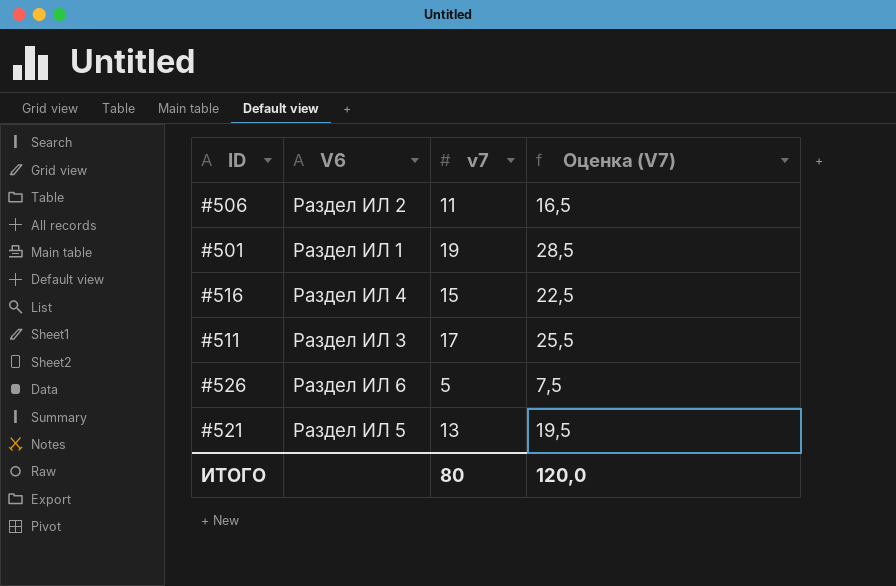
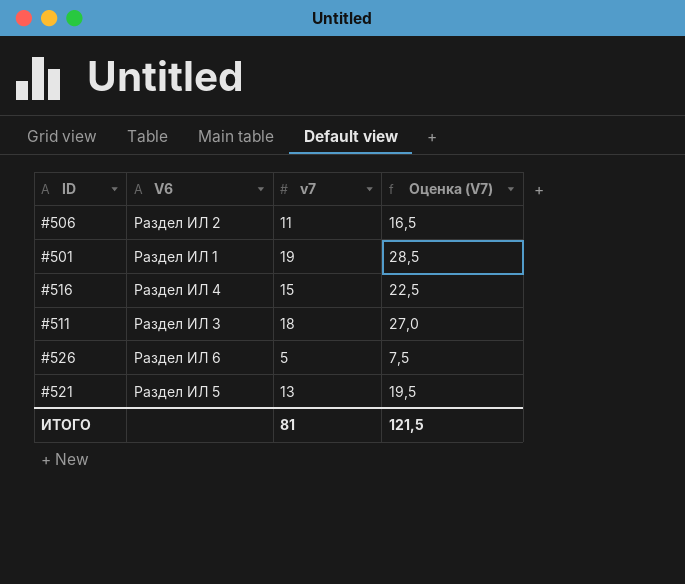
#511 | v7: 17 -> 18
#511 | Оценка (V7): 25,5 -> 27,0
ИТОГО | v7: 80 -> 81
ИТОГО | Оценка (V7): 120,0 -> 121,5

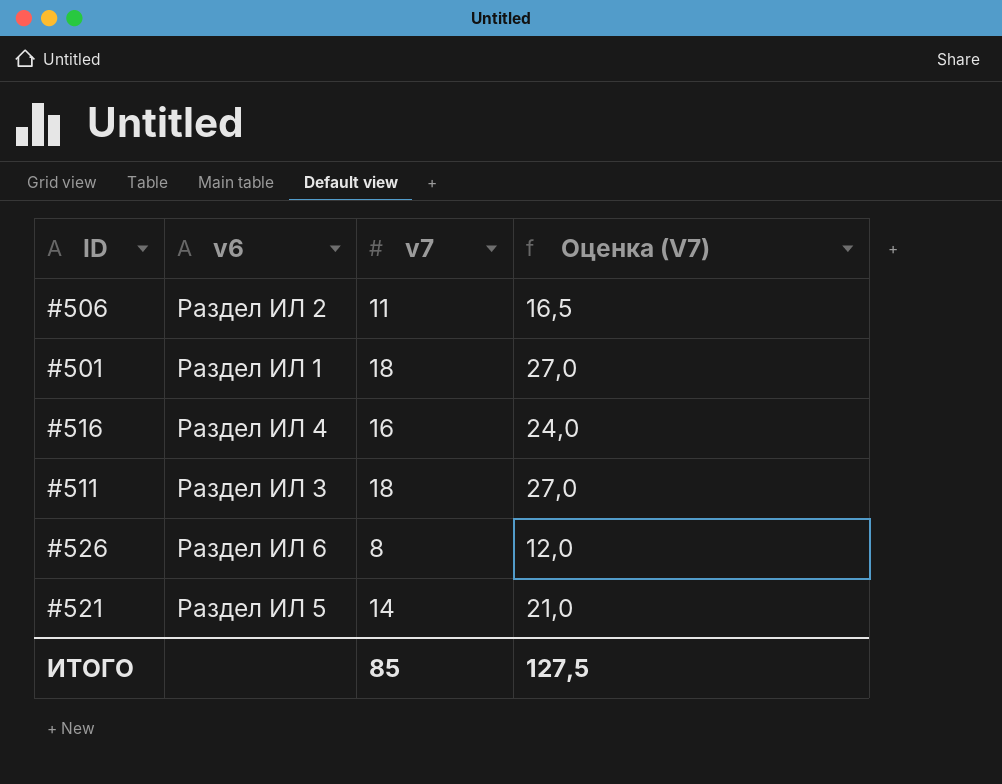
column name: V6 -> v6
#501 | v7: 19 -> 18
#501 | Оценка (V7): 28,5 -> 27,0
#516 | v7: 15 -> 16
#516 | Оценка (V7): 22,5 -> 24,0
#526 | v7: 5 -> 8
#526 | Оценка (V7): 7,5 -> 12,0
#521 | v7: 13 -> 14
#521 | Оценка (V7): 19,5 -> 21,0
ИТОГО | v7: 81 -> 85
ИТОГО | Оценка (V7): 121,5 -> 127,5

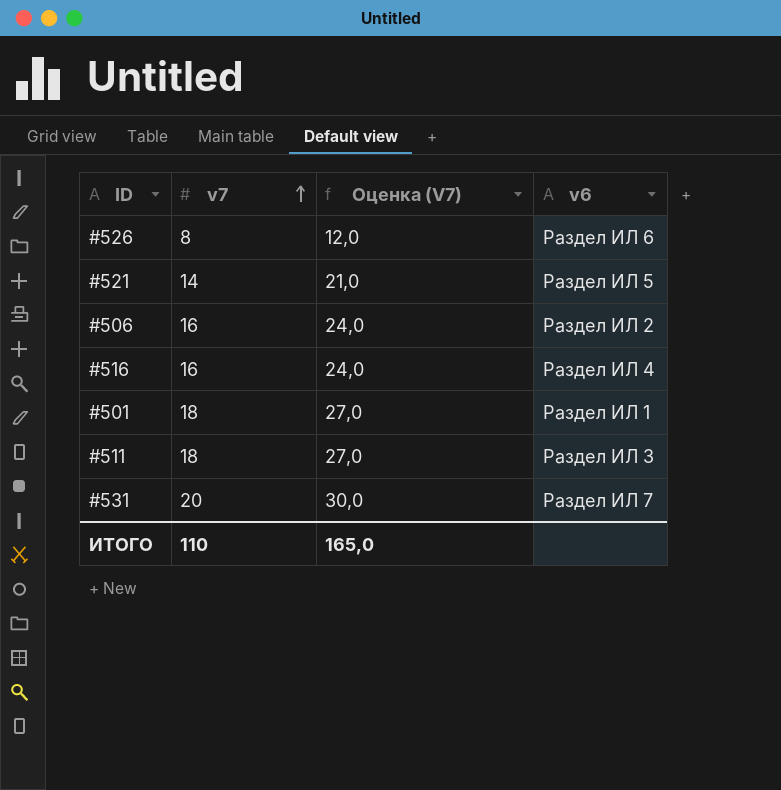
row order: none -> v7 ascending
column v6 | position: 2 -> 4
#506 | v7: 11 -> 16
#506 | Оценка (V7): 16,5 -> 24,0
row #531: none -> 20 | 30,0 | Раздел ИЛ 7
ИТОГО | v7: 85 -> 110
ИТОГО | Оценка (V7): 127,5 -> 165,0

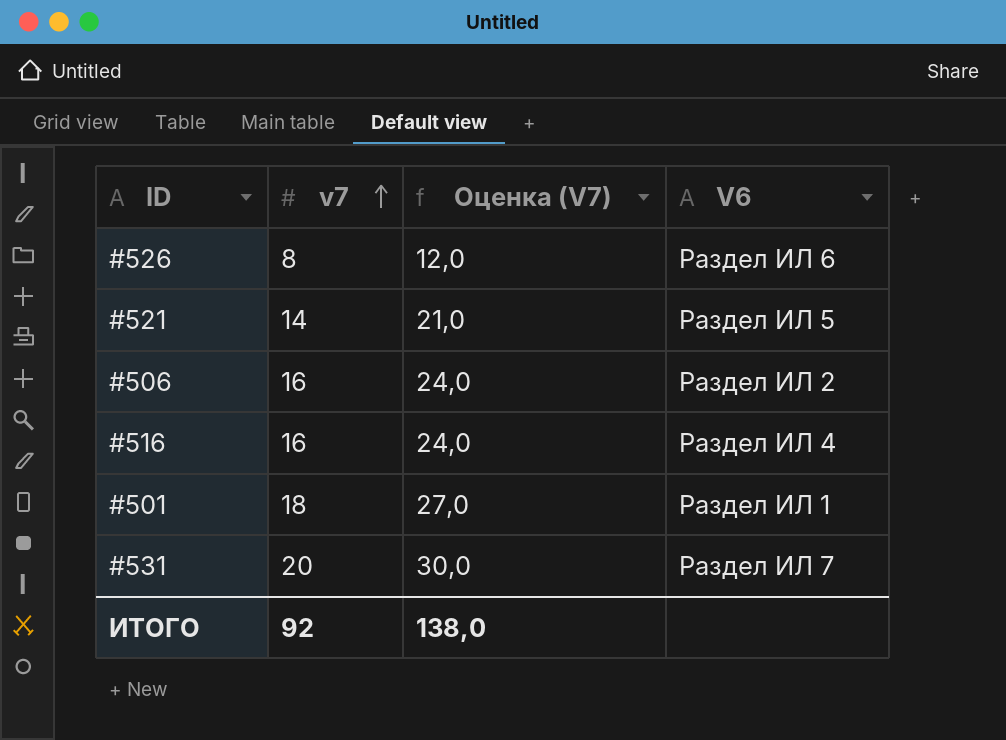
column name: v6 -> V6
row #511: 18 | 27,0 | Раздел ИЛ 3 -> none
ИТОГО | v7: 110 -> 92
ИТОГО | Оценка (V7): 165,0 -> 138,0

